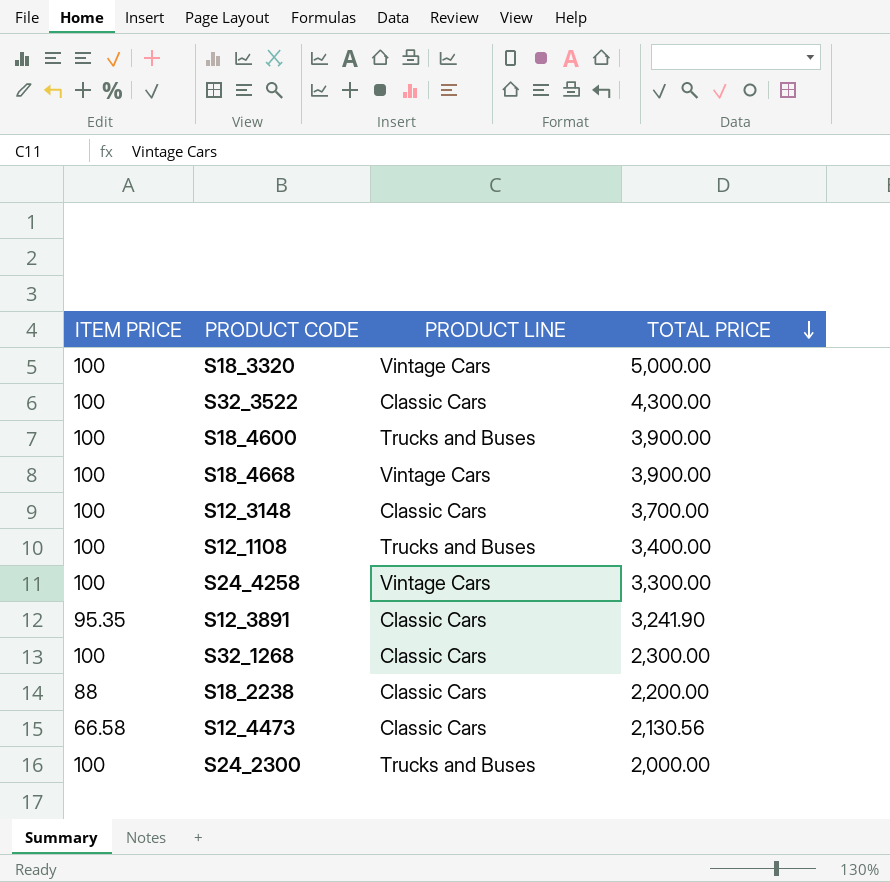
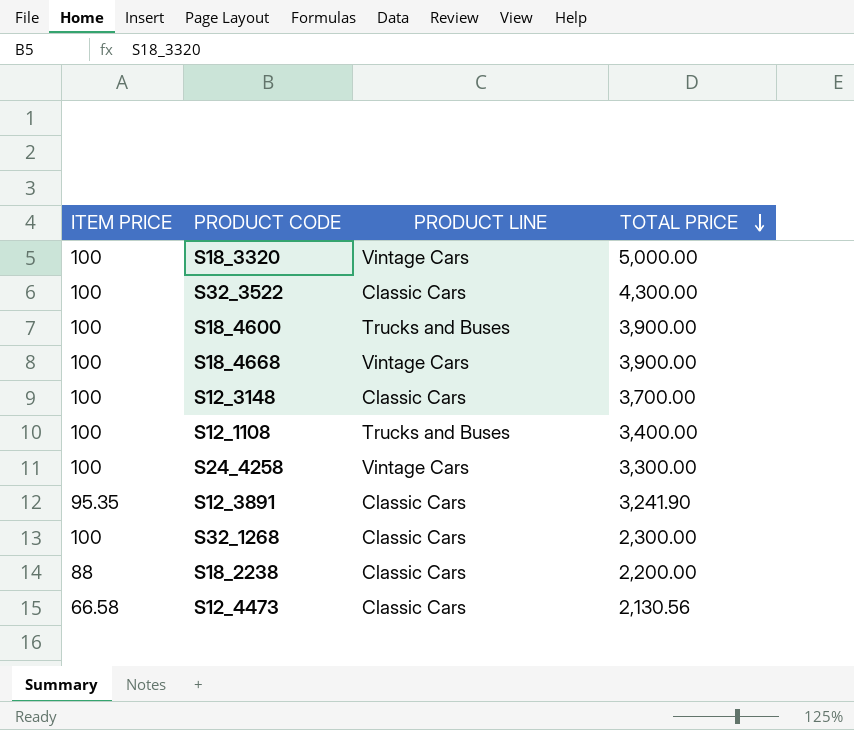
row S24_2300: 100 | Trucks and Buses | 2,000.00 -> none

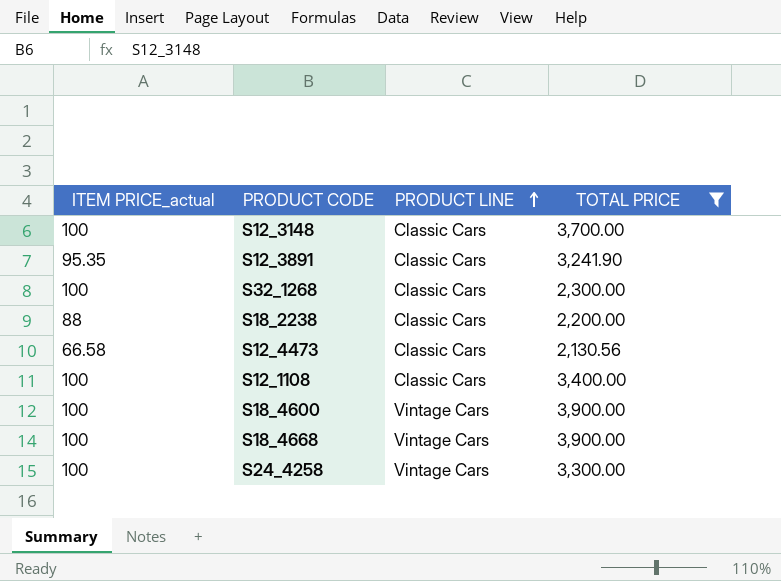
filter: none -> TOTAL PRICE <= 3,900.00
row order: TOTAL PRICE descending -> PRODUCT LINE ascending
column name: ITEM PRICE -> ITEM PRICE_actual
S12_1108 | PRODUCT LINE: Trucks and Buses -> Classic Cars
S18_4600 | PRODUCT LINE: Trucks and Buses -> Vintage Cars

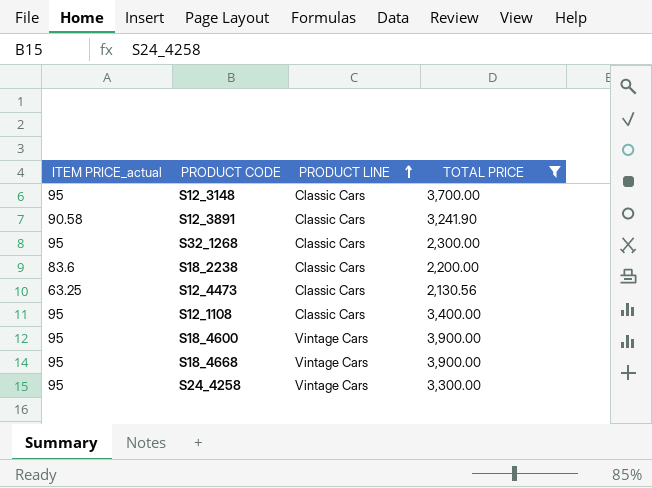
S12_3148 | ITEM PRICE_actual: 100 -> 95
S12_3891 | ITEM PRICE_actual: 95.35 -> 90.58
S32_1268 | ITEM PRICE_actual: 100 -> 95
S18_2238 | ITEM PRICE_actual: 88 -> 83.6
S12_4473 | ITEM PRICE_actual: 66.58 -> 63.25
S12_1108 | ITEM PRICE_actual: 100 -> 95
S18_4600 | ITEM PRICE_actual: 100 -> 95
S18_4668 | ITEM PRICE_actual: 100 -> 95
S24_4258 | ITEM PRICE_actual: 100 -> 95

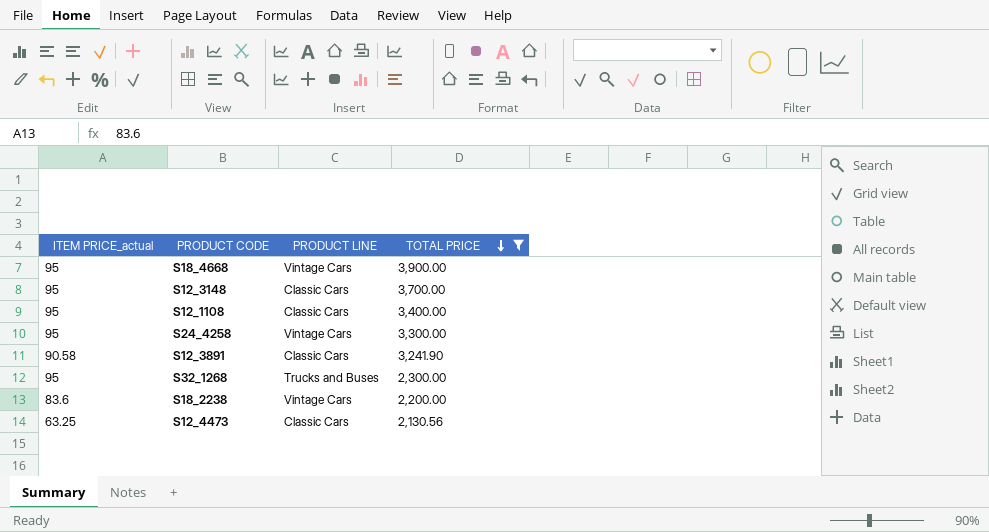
row order: PRODUCT LINE ascending -> TOTAL PRICE descending
row S18_4600: 95 | Vintage Cars | 3,900.00 -> none
S32_1268 | PRODUCT LINE: Classic Cars -> Trucks and Buses
S18_2238 | PRODUCT LINE: Classic Cars -> Vintage Cars

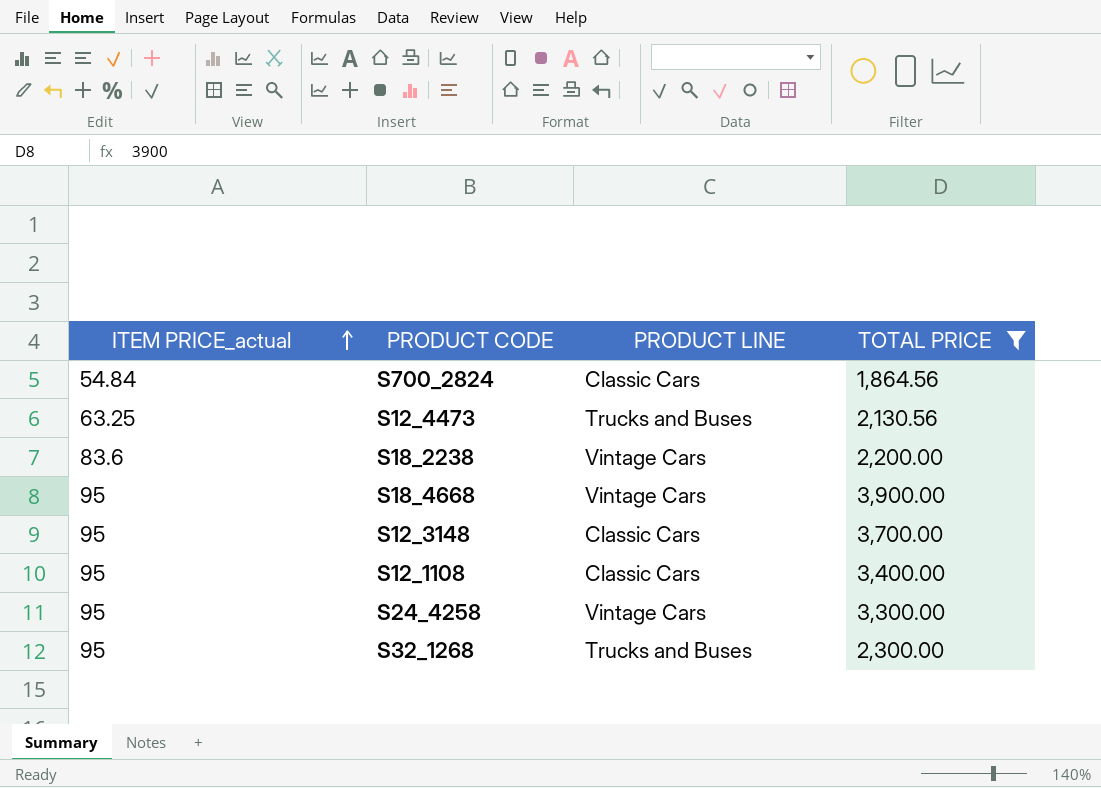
row order: TOTAL PRICE descending -> ITEM PRICE_actual ascending
row S12_3891: 90.58 | Classic Cars | 3,241.90 -> none
row S700_2824: none -> 54.84 | Classic Cars | 1,864.56
S12_4473 | PRODUCT LINE: Classic Cars -> Trucks and Buses

